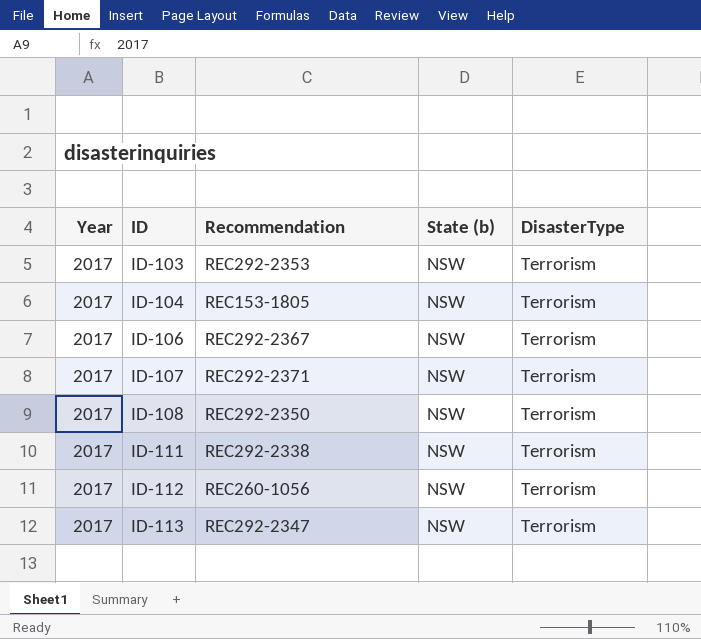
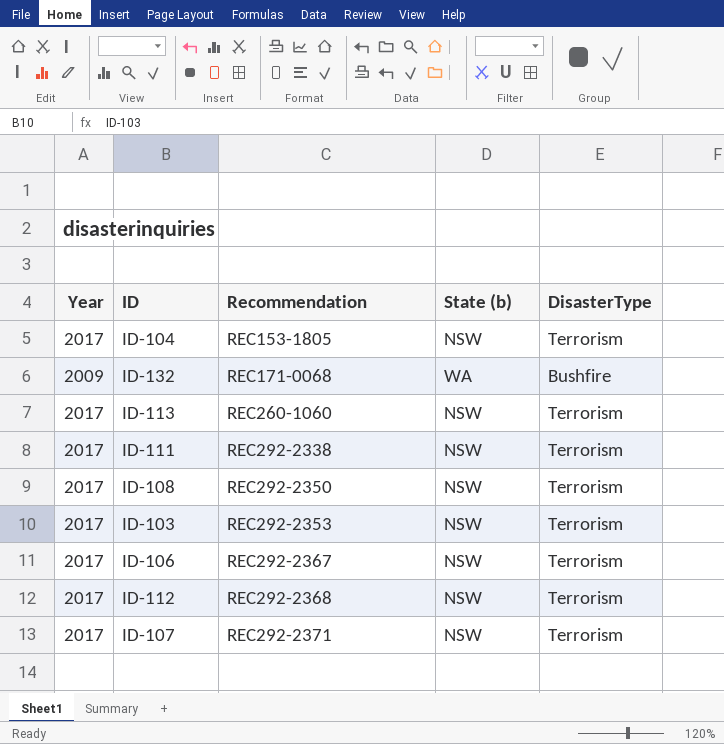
row order: ID ascending -> Recommendation ascending
row ID-132: none -> 2009 | REC171-0068 | WA | Bushfire
ID-113 | Recommendation: REC292-2347 -> REC260-1060
ID-112 | Recommendation: REC260-1056 -> REC292-2368

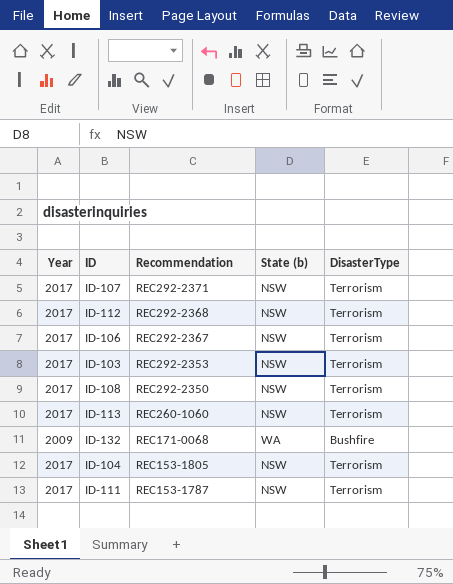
row order: Recommendation ascending -> Recommendation descending
ID-111 | Recommendation: REC292-2338 -> REC153-1787

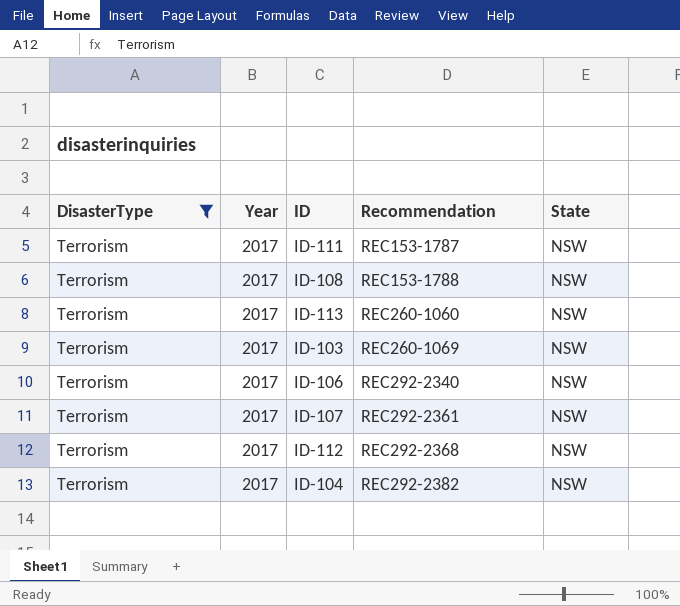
filter: none -> DisasterType = Terrorism
row order: Recommendation descending -> Recommendation ascending
column DisasterType | position: 5 -> 1
column name: State (b) -> State
ID-108 | Recommendation: REC292-2350 -> REC153-1788
ID-103 | Recommendation: REC292-2353 -> REC260-1069
ID-106 | Recommendation: REC292-2367 -> REC292-2340
ID-107 | Recommendation: REC292-2371 -> REC292-2361
ID-104 | Recommendation: REC153-1805 -> REC292-2382

